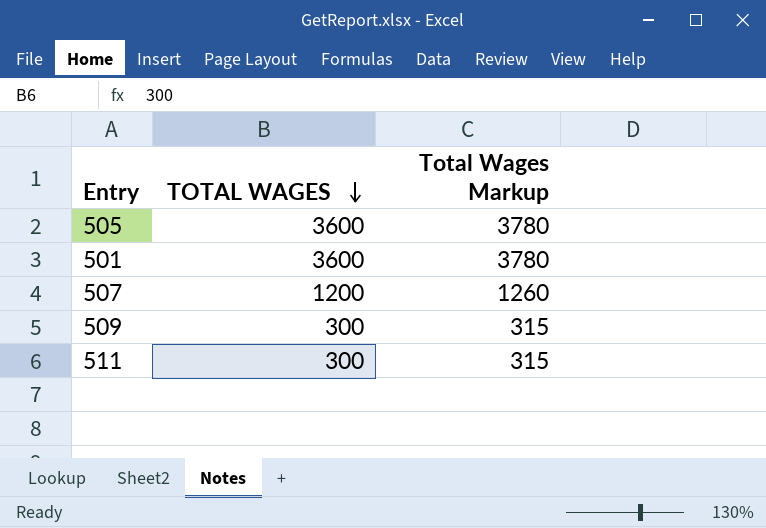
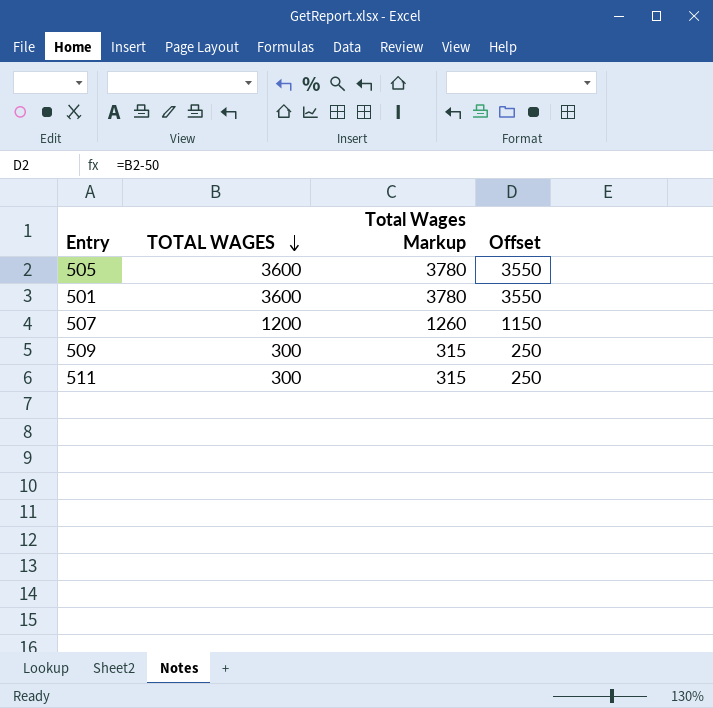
column Offset | formula: none -> [TOTAL WAGES] - 50

